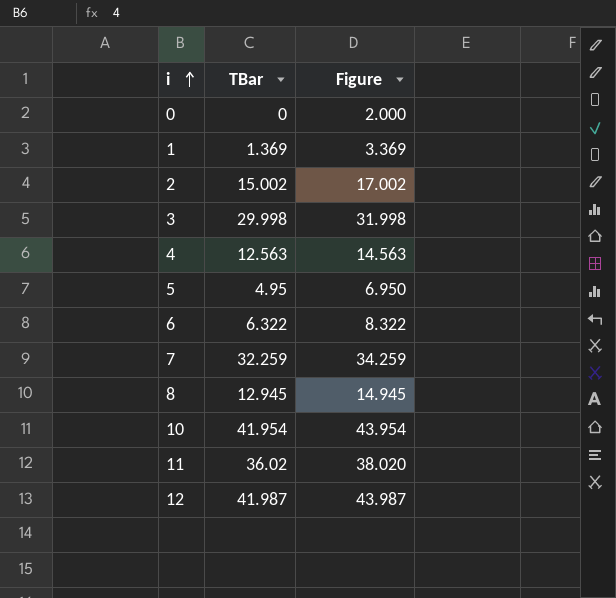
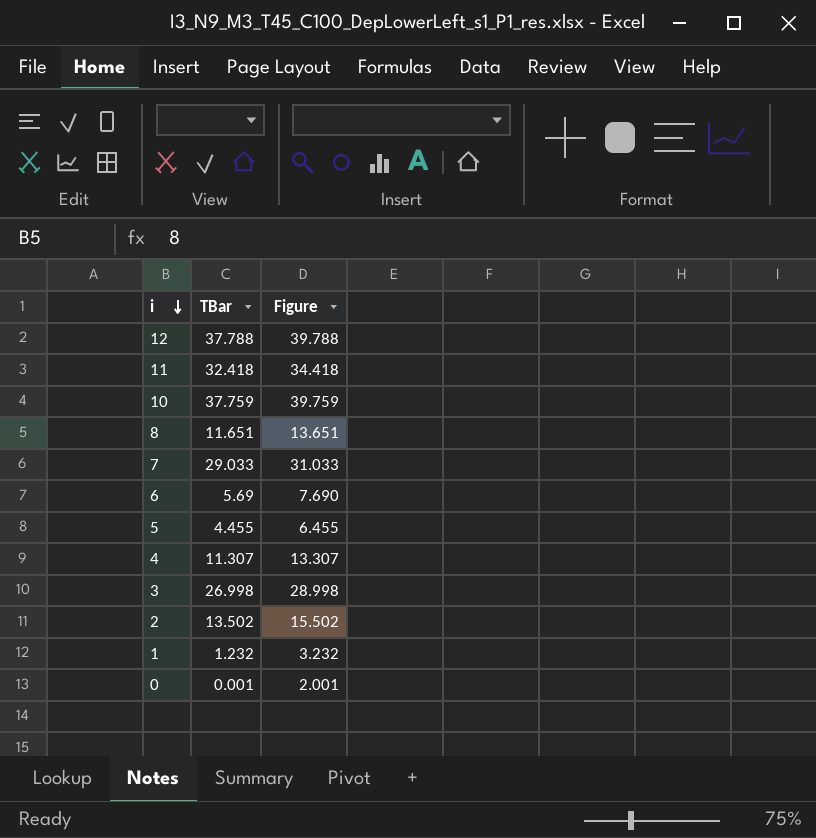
row order: i ascending -> i descending
12 | TBar: 41.987 -> 37.788
12 | Figure: 43.987 -> 39.788
11 | TBar: 36.02 -> 32.418
11 | Figure: 38.020 -> 34.418
10 | TBar: 41.954 -> 37.759
10 | Figure: 43.954 -> 39.759
8 | TBar: 12.945 -> 11.651
8 | Figure: 14.945 -> 13.651
7 | TBar: 32.259 -> 29.033
7 | Figure: 34.259 -> 31.033
6 | TBar: 6.322 -> 5.69
6 | Figure: 8.322 -> 7.690
5 | TBar: 4.95 -> 4.455
5 | Figure: 6.950 -> 6.455
4 | TBar: 12.563 -> 11.307
4 | Figure: 14.563 -> 13.307
3 | TBar: 29.998 -> 26.998
3 | Figure: 31.998 -> 28.998
2 | TBar: 15.002 -> 13.502
2 | Figure: 17.002 -> 15.502
1 | TBar: 1.369 -> 1.232
1 | Figure: 3.369 -> 3.232
0 | TBar: 0 -> 0.001
0 | Figure: 2.000 -> 2.001

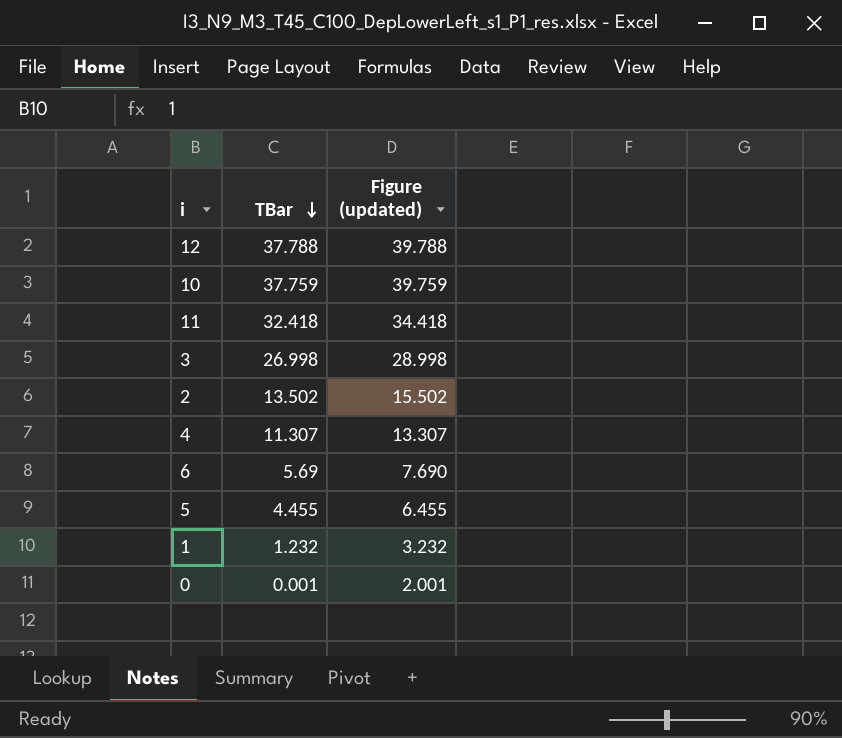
row order: i descending -> TBar descending
column name: Figure -> Figure (updated)
row 8: 11.651 | 13.651 -> none
row 7: 29.033 | 31.033 -> none

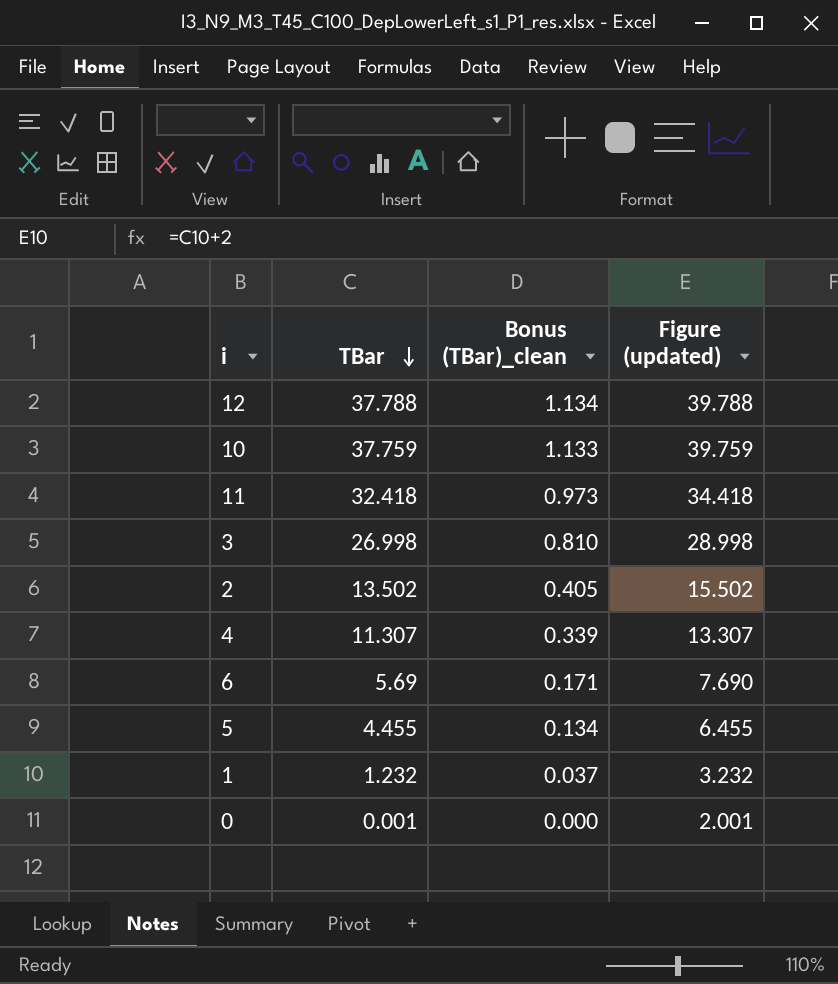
column Bonus (TBar)_clean | formula: none -> [TBar] * 0.03

